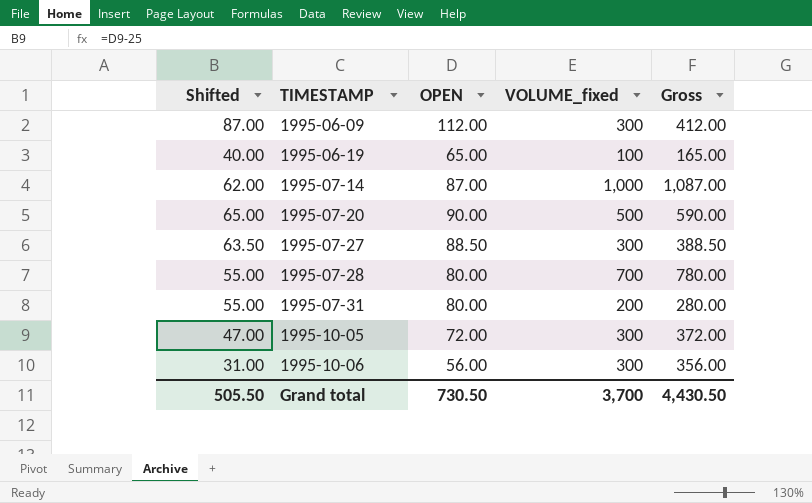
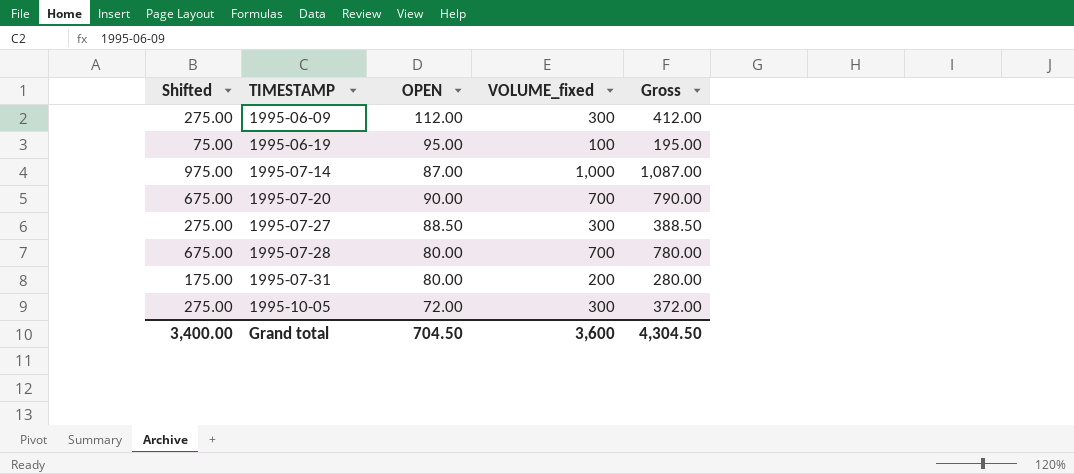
column Shifted | formula: [OPEN] - 25 -> [VOLUME_fixed] - 25
row 1995-10-06: 31.00 | 56.00 | 300 | 356.00 -> none
1995-06-19 | OPEN: 65.00 -> 95.00
1995-06-19 | Gross: 165.00 -> 195.00
1995-07-20 | VOLUME_fixed: 500 -> 700
1995-07-20 | Gross: 590.00 -> 790.00
Grand total | Shifted: 505.50 -> 3,400.00
Grand total | OPEN: 730.50 -> 704.50
Grand total | VOLUME_fixed: 3,700 -> 3,600
Grand total | Gross: 4,430.50 -> 4,304.50

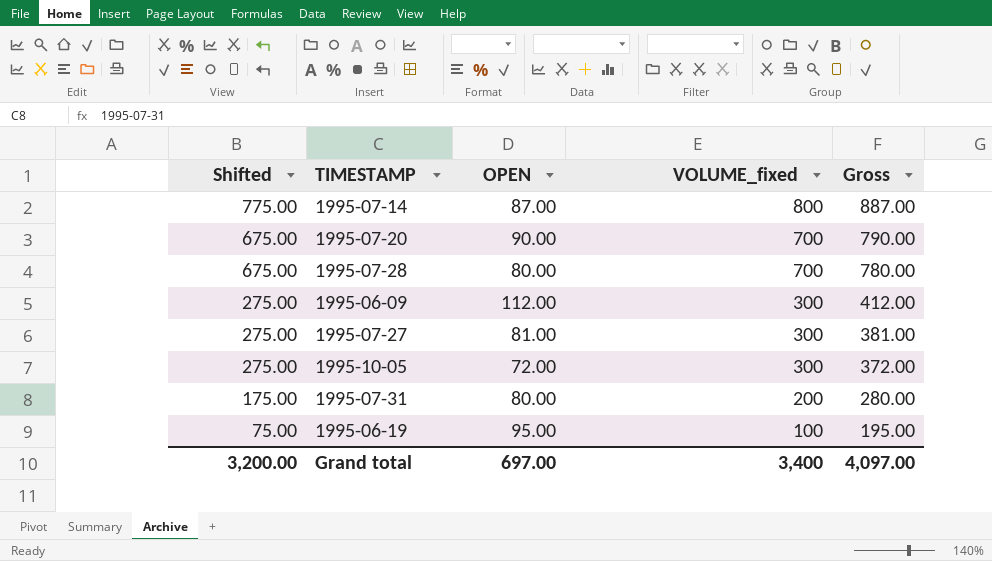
row order: TIMESTAMP ascending -> Shifted descending
1995-07-14 | Shifted: 975.00 -> 775.00
1995-07-14 | VOLUME_fixed: 1,000 -> 800
1995-07-14 | Gross: 1,087.00 -> 887.00
1995-07-27 | OPEN: 88.50 -> 81.00
1995-07-27 | Gross: 388.50 -> 381.00
Grand total | Shifted: 3,400.00 -> 3,200.00
Grand total | OPEN: 704.50 -> 697.00
Grand total | VOLUME_fixed: 3,600 -> 3,400
Grand total | Gross: 4,304.50 -> 4,097.00

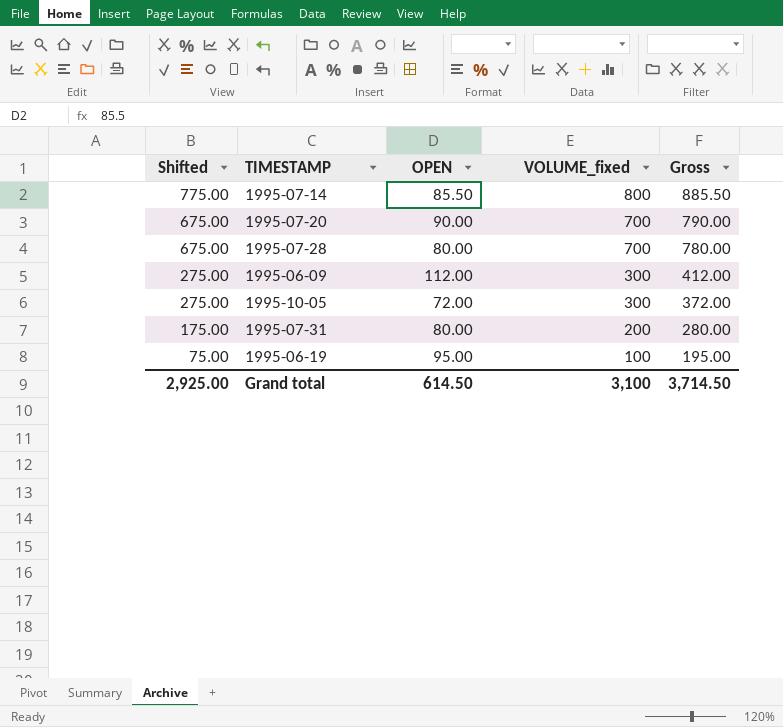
row 1995-07-27: 275.00 | 81.00 | 300 | 381.00 -> none
1995-07-14 | OPEN: 87.00 -> 85.50
1995-07-14 | Gross: 887.00 -> 885.50
Grand total | Shifted: 3,200.00 -> 2,925.00
Grand total | OPEN: 697.00 -> 614.50
Grand total | VOLUME_fixed: 3,400 -> 3,100
Grand total | Gross: 4,097.00 -> 3,714.50

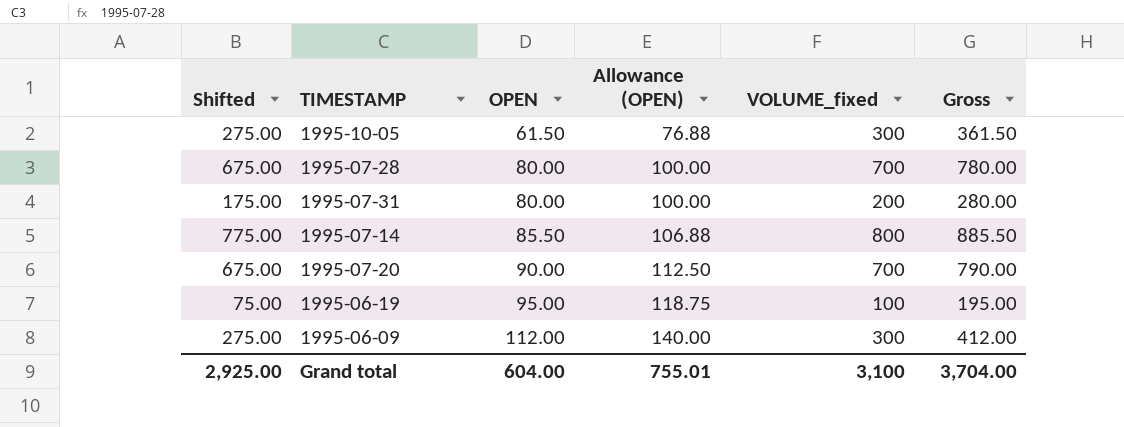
row order: Shifted descending -> OPEN ascending
column Allowance (OPEN) | formula: none -> [OPEN] * 1.25
1995-10-05 | OPEN: 72.00 -> 61.50
1995-10-05 | Gross: 372.00 -> 361.50
Grand total | OPEN: 614.50 -> 604.00
Grand total | Gross: 3,714.50 -> 3,704.00

